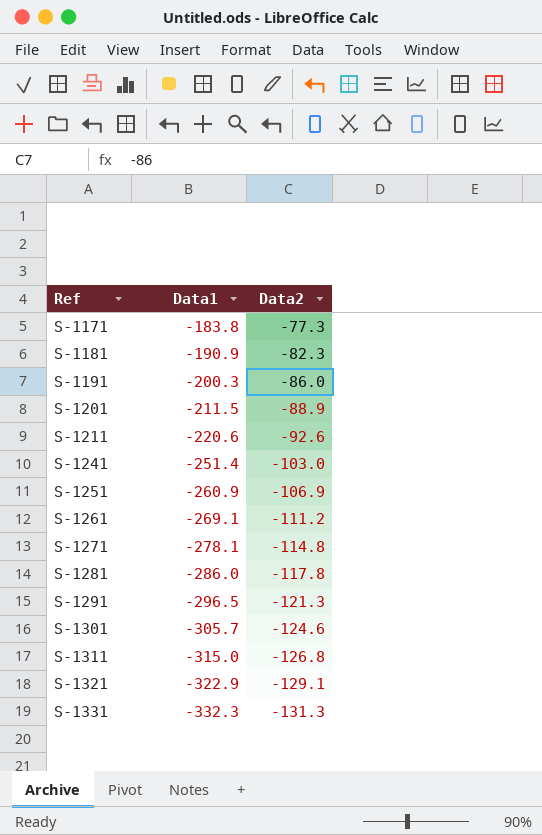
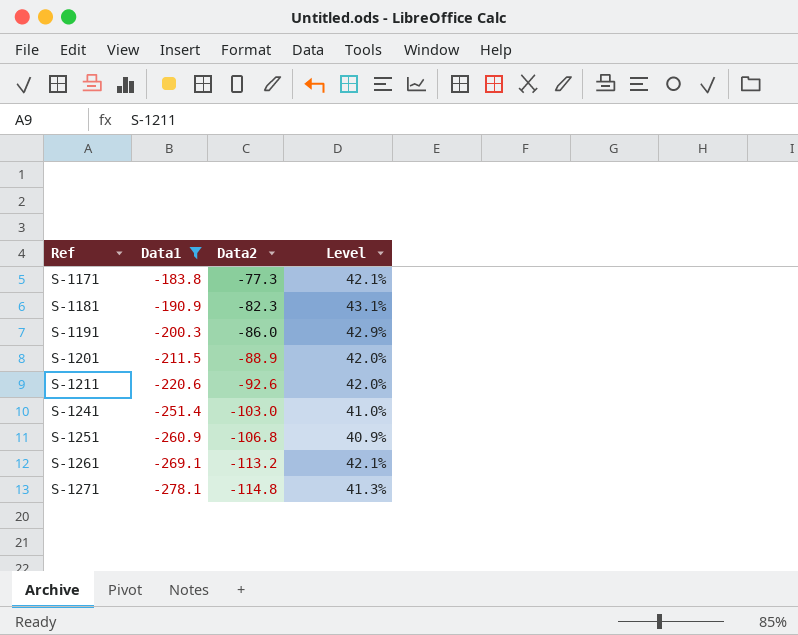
filter: none -> Data1 >= -278.1
column Level | formula: none -> [Data2] / [Data1]
S-1251 | Data2: -106.9 -> -106.8
S-1261 | Data2: -111.2 -> -113.2

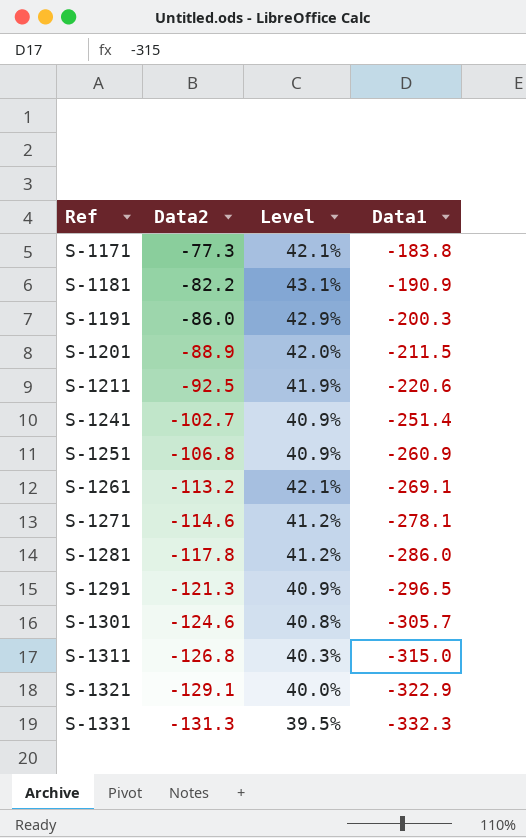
filter: Data1 >= -278.1 -> none
column Data1 | position: 2 -> 4
S-1181 | Data2: -82.3 -> -82.2
S-1211 | Data2: -92.6 -> -92.5
S-1211 | Level: 42.0% -> 41.9%
S-1241 | Data2: -103.0 -> -102.7
S-1241 | Level: 41.0% -> 40.9%
S-1271 | Data2: -114.8 -> -114.6
S-1271 | Level: 41.3% -> 41.2%

